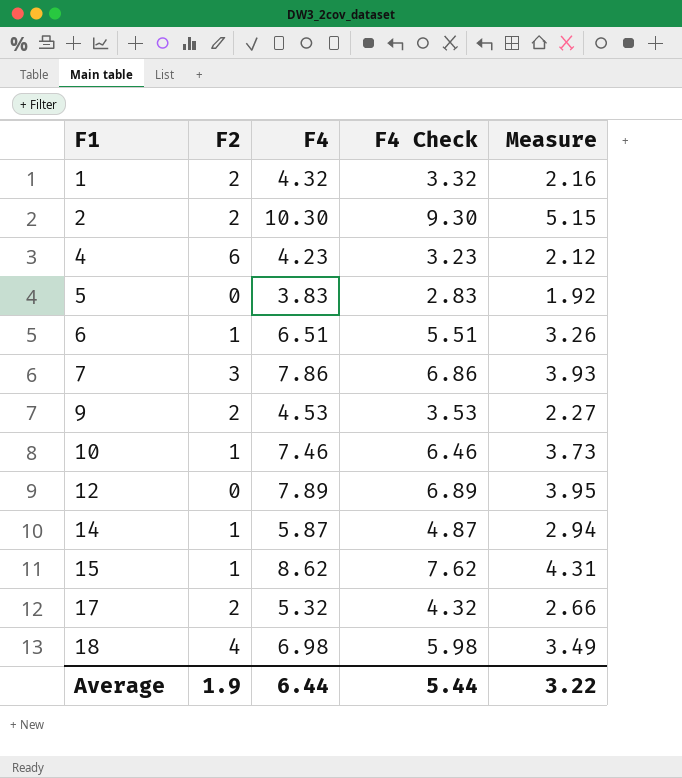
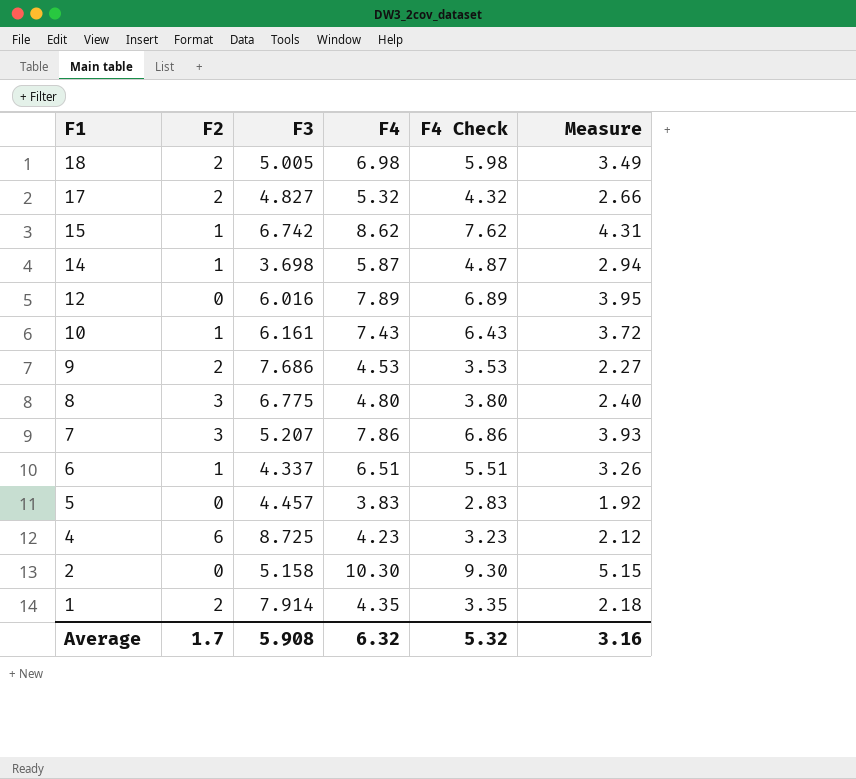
row order: F1 ascending -> F1 descending
column F3 | position: none -> 3
18 | F2: 4 -> 2
10 | F4: 7.46 -> 7.43
10 | F4 Check: 6.46 -> 6.43
10 | Measure: 3.73 -> 3.72
row 8: none -> 3 | 6.775 | 4.80 | 3.80 | 2.40
2 | F2: 2 -> 0
1 | F4: 4.32 -> 4.35
1 | F4 Check: 3.32 -> 3.35
1 | Measure: 2.16 -> 2.18
Average | F2: 1.9 -> 1.7
Average | F4: 6.44 -> 6.32
Average | F4 Check: 5.44 -> 5.32
Average | Measure: 3.22 -> 3.16

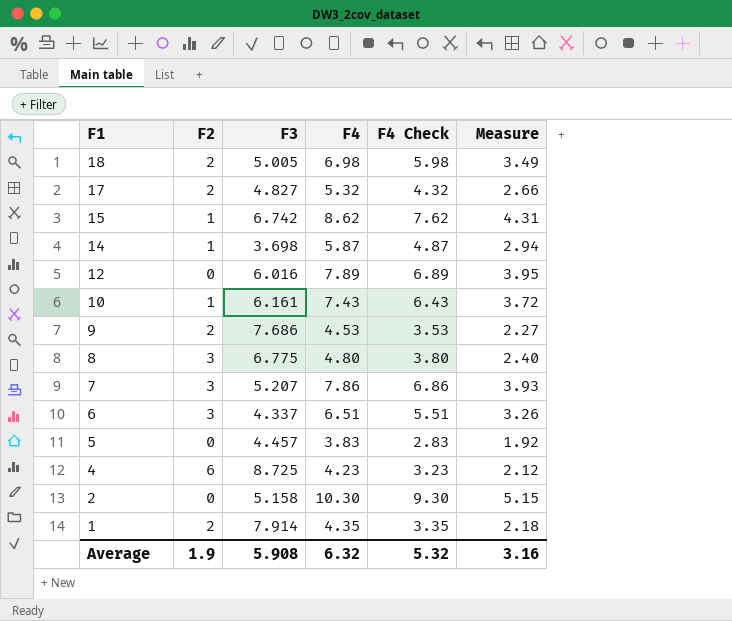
6 | F2: 1 -> 3
Average | F2: 1.7 -> 1.9

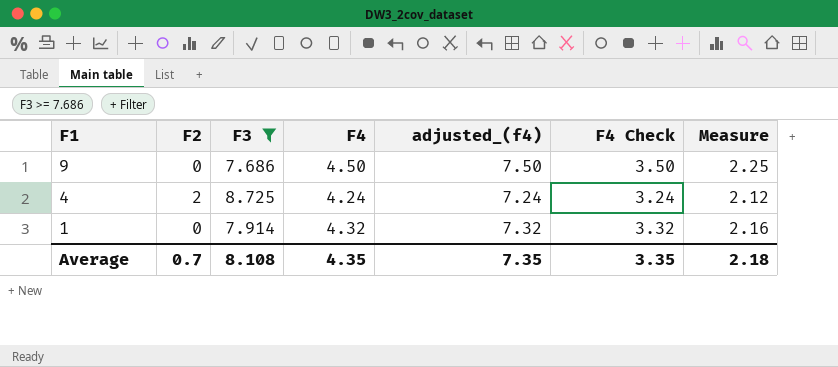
filter: none -> F3 >= 7.686
column adjusted_(f4) | formula: none -> [F4] + 3
9 | F2: 2 -> 0
9 | F4: 4.53 -> 4.50
9 | F4 Check: 3.53 -> 3.50
9 | Measure: 2.27 -> 2.25
4 | F2: 6 -> 2
4 | F4: 4.23 -> 4.24
4 | F4 Check: 3.23 -> 3.24
1 | F2: 2 -> 0
1 | F4: 4.35 -> 4.32
1 | F4 Check: 3.35 -> 3.32
1 | Measure: 2.18 -> 2.16
Average | F2: 1.9 -> 0.7
Average | F3: 5.908 -> 8.108
Average | F4: 6.32 -> 4.35
Average | F4 Check: 5.32 -> 3.35
Average | Measure: 3.16 -> 2.18

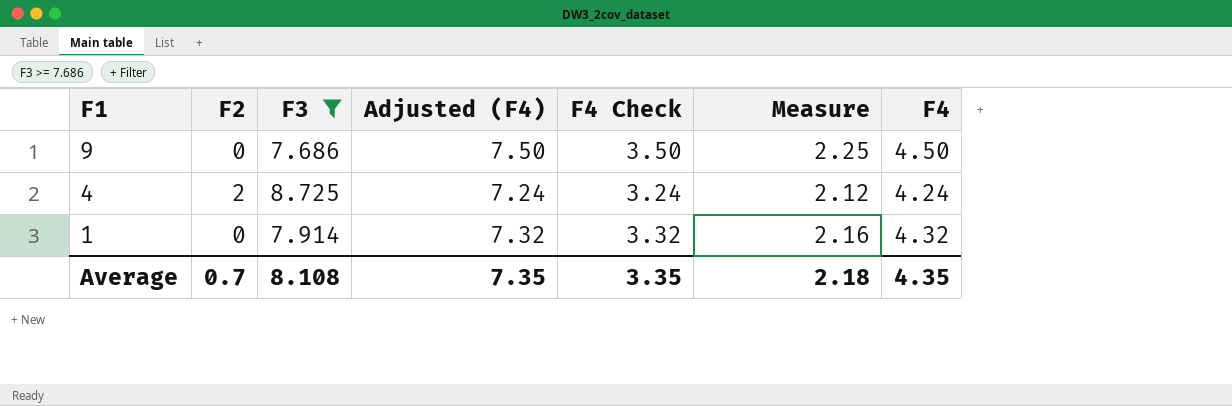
column name: adjusted_(f4) -> Adjusted (F4)
column F4 | position: 4 -> 7

